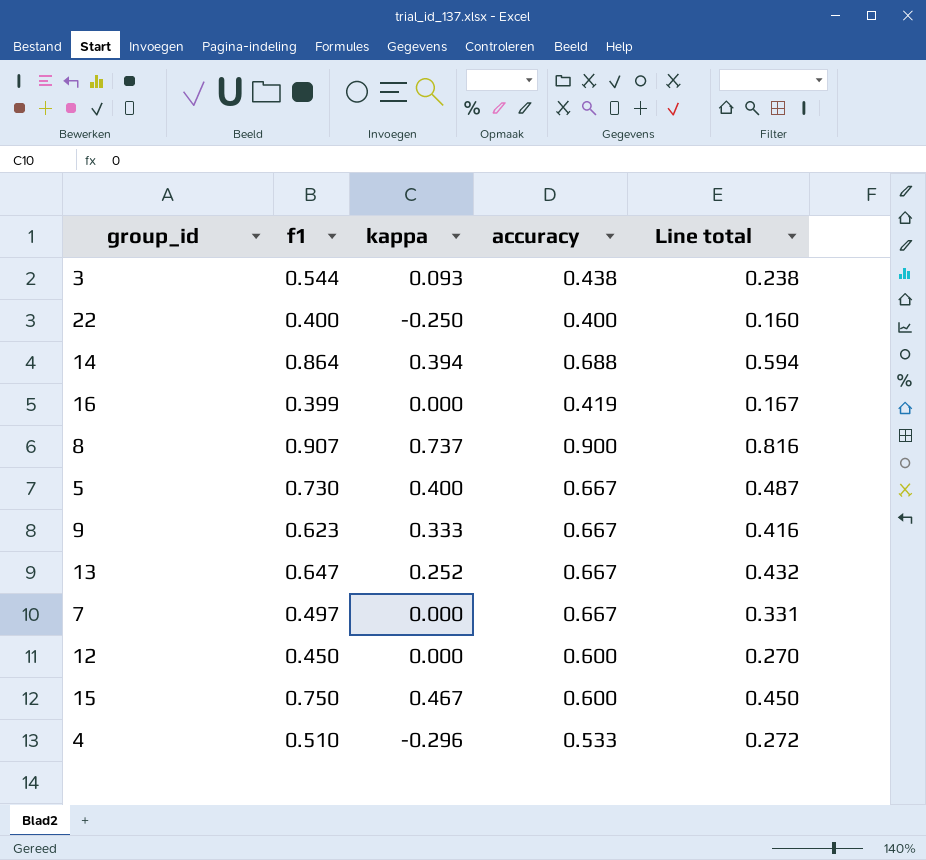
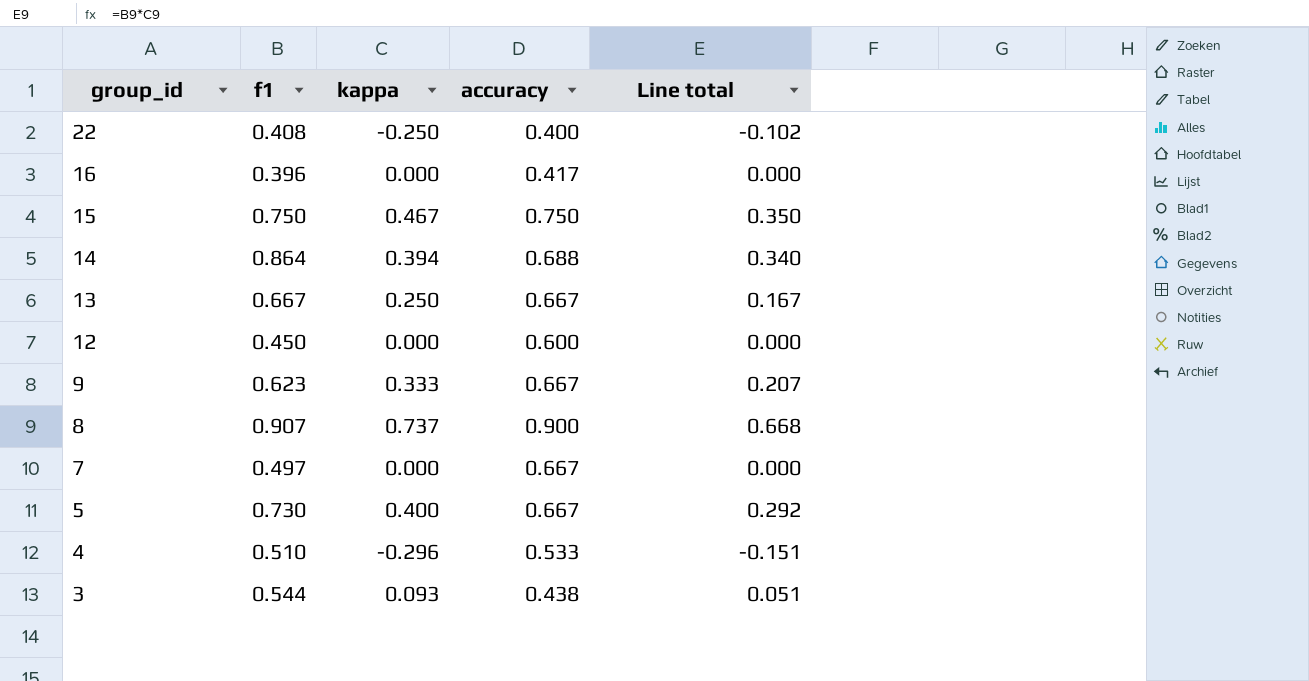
row order: none -> group_id descending
column Line total | formula: [f1] * [accuracy] -> [f1] * [kappa]
22 | f1: 0.400 -> 0.408
16 | f1: 0.399 -> 0.396
16 | accuracy: 0.419 -> 0.417
15 | accuracy: 0.600 -> 0.750
13 | f1: 0.647 -> 0.667
13 | kappa: 0.252 -> 0.250

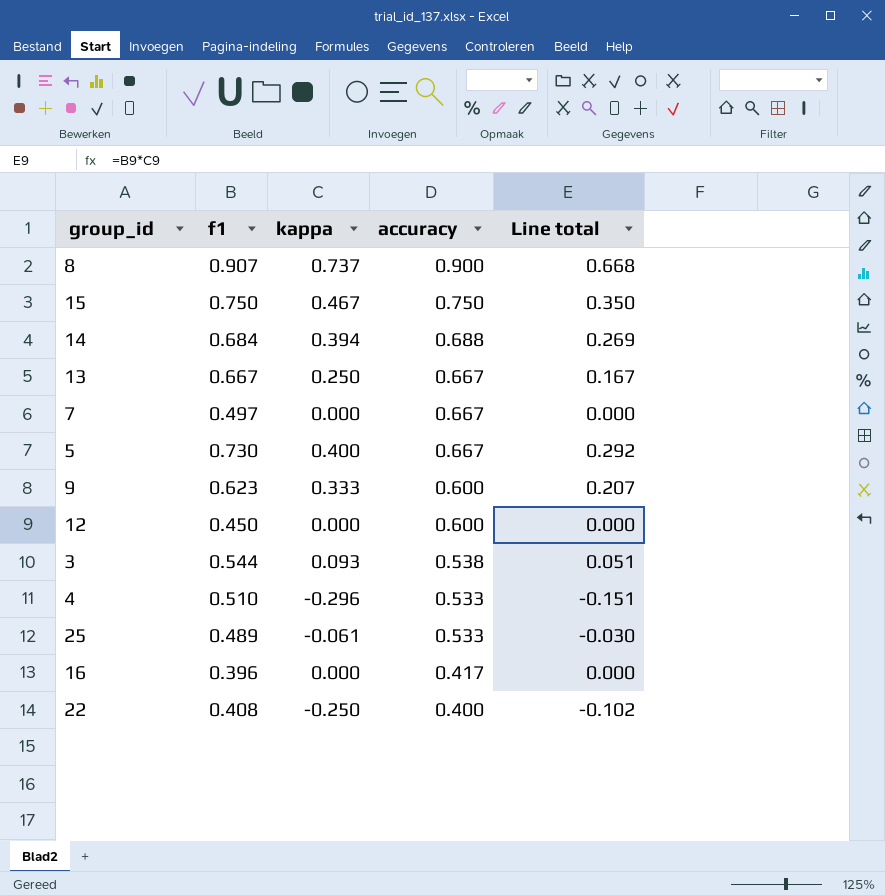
row order: group_id descending -> accuracy descending
14 | f1: 0.864 -> 0.684
14 | Line total: 0.340 -> 0.269
9 | accuracy: 0.667 -> 0.600
3 | accuracy: 0.438 -> 0.538
row 25: none -> 0.489 | -0.061 | 0.533 | -0.030

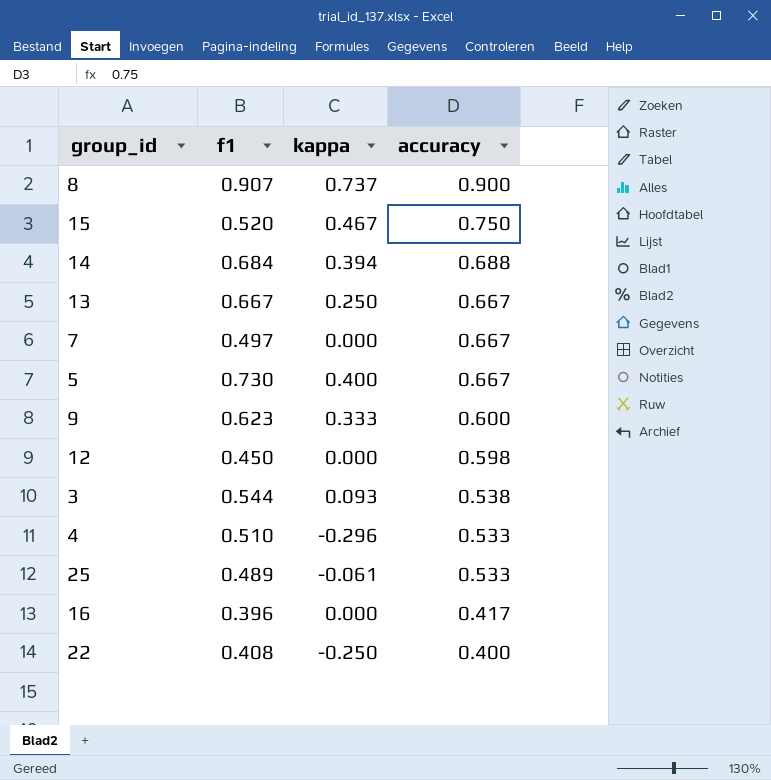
column Line total | formula: [f1] * [kappa] -> none
15 | f1: 0.750 -> 0.520
12 | accuracy: 0.600 -> 0.598

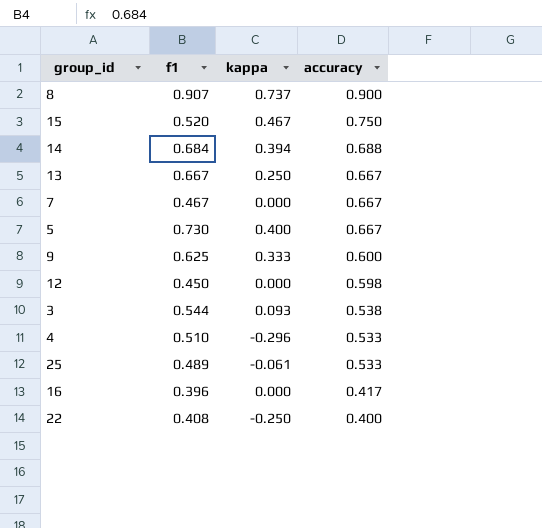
7 | f1: 0.497 -> 0.467
9 | f1: 0.623 -> 0.625

